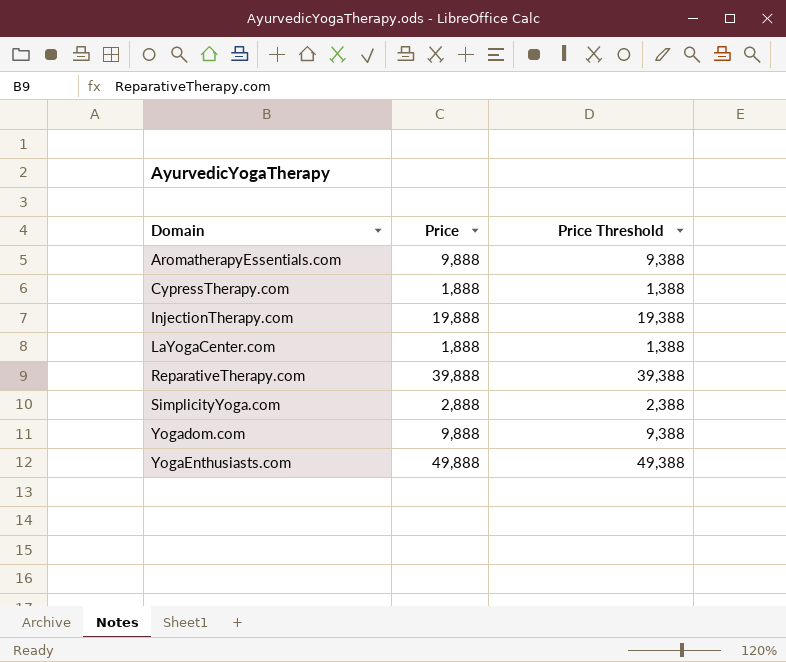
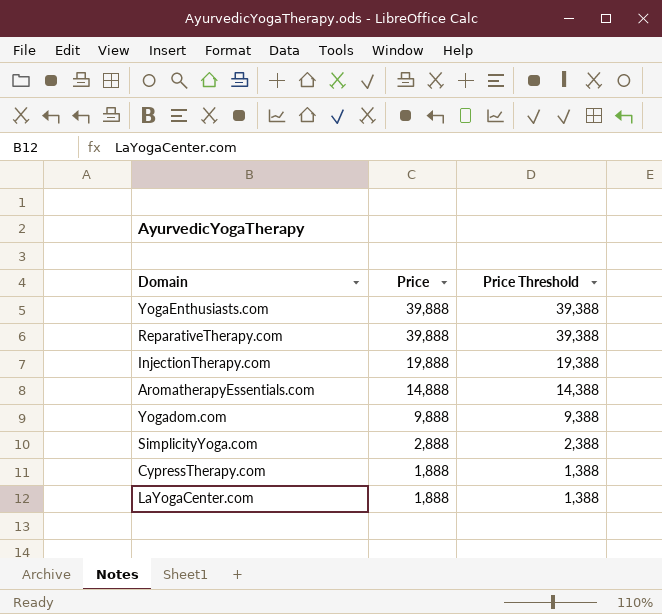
row order: Domain ascending -> Price descending
YogaEnthusiasts.com | Price: 49,888 -> 39,888
YogaEnthusiasts.com | Price Threshold: 49,388 -> 39,388
AromatherapyEssentials.com | Price: 9,888 -> 14,888
AromatherapyEssentials.com | Price Threshold: 9,388 -> 14,388

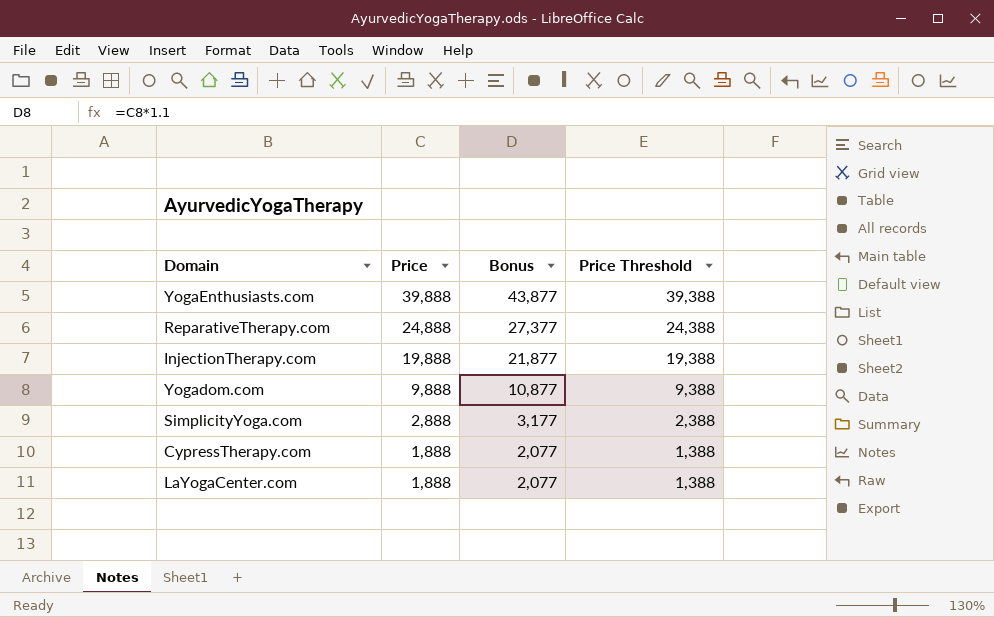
column Bonus | formula: none -> [Price] * 1.1
row AromatherapyEssentials.com: 14,888 | 14,388 -> none
ReparativeTherapy.com | Price: 39,888 -> 24,888
ReparativeTherapy.com | Price Threshold: 39,388 -> 24,388

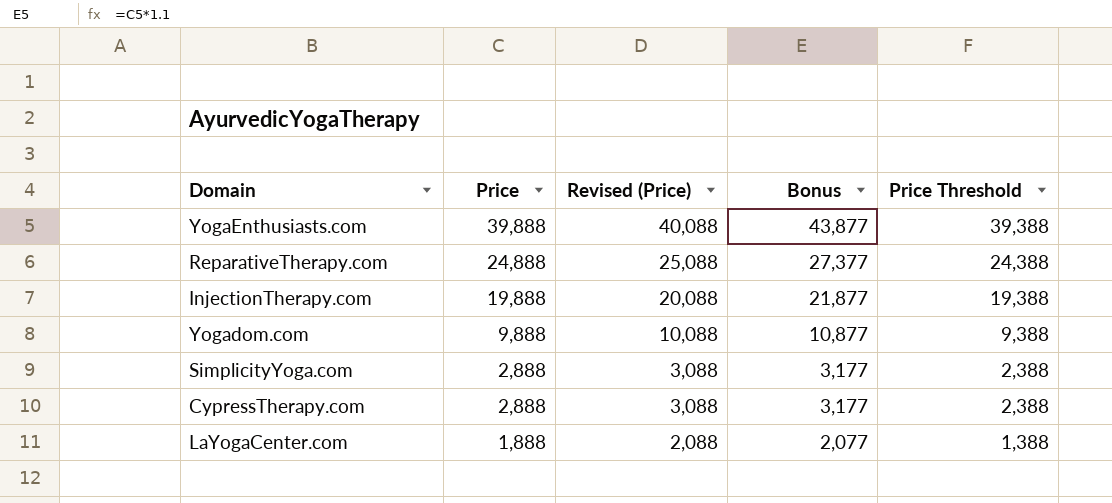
column Revised (Price) | formula: none -> [Price] + 200
CypressTherapy.com | Price: 1,888 -> 2,888
CypressTherapy.com | Bonus: 2,077 -> 3,177
CypressTherapy.com | Price Threshold: 1,388 -> 2,388

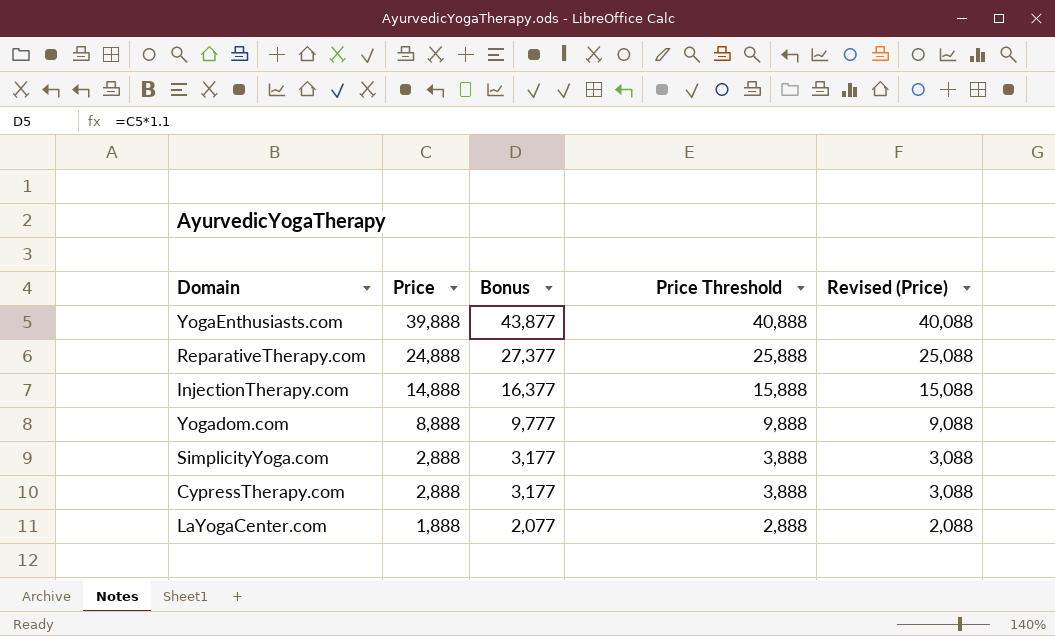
column Price Threshold | formula: [Price] - 500 -> [Price] + 1000
column Revised (Price) | position: 3 -> 5
InjectionTherapy.com | Price: 19,888 -> 14,888
InjectionTherapy.com | Bonus: 21,877 -> 16,377
InjectionTherapy.com | Revised (Price): 20,088 -> 15,088
Yogadom.com | Price: 9,888 -> 8,888
Yogadom.com | Bonus: 10,877 -> 9,777
Yogadom.com | Revised (Price): 10,088 -> 9,088

